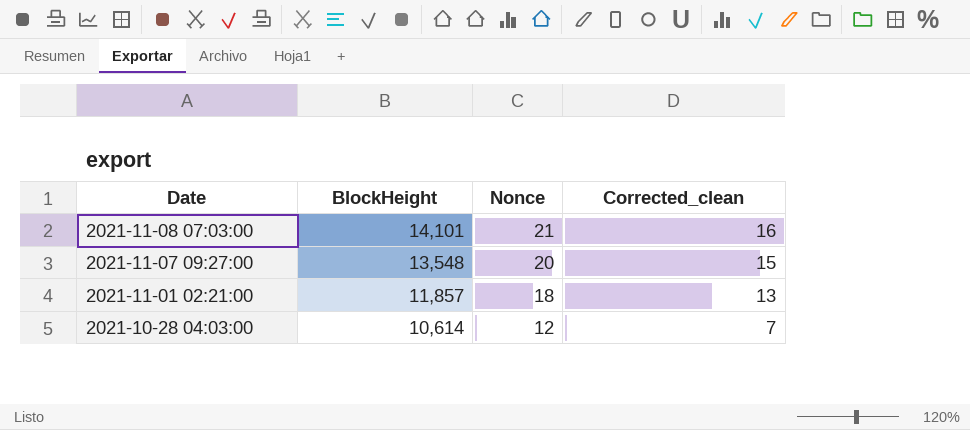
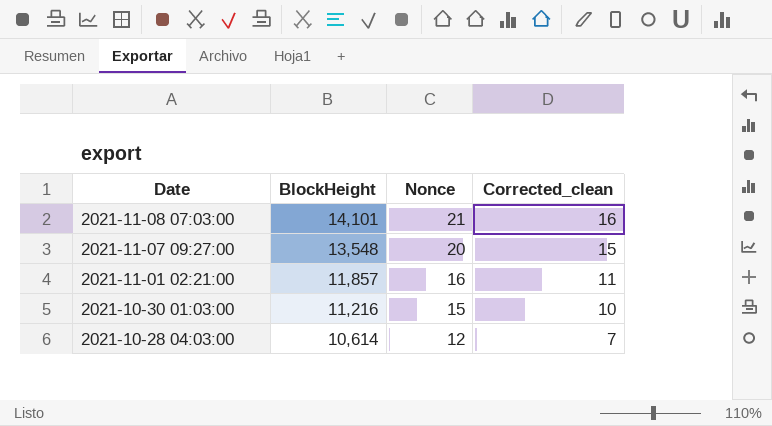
2021-11-01 02:21:00 | Nonce: 18 -> 16
2021-11-01 02:21:00 | Corrected_clean: 13 -> 11
row 2021-10-30 01:03:00: none -> 11,216 | 15 | 10

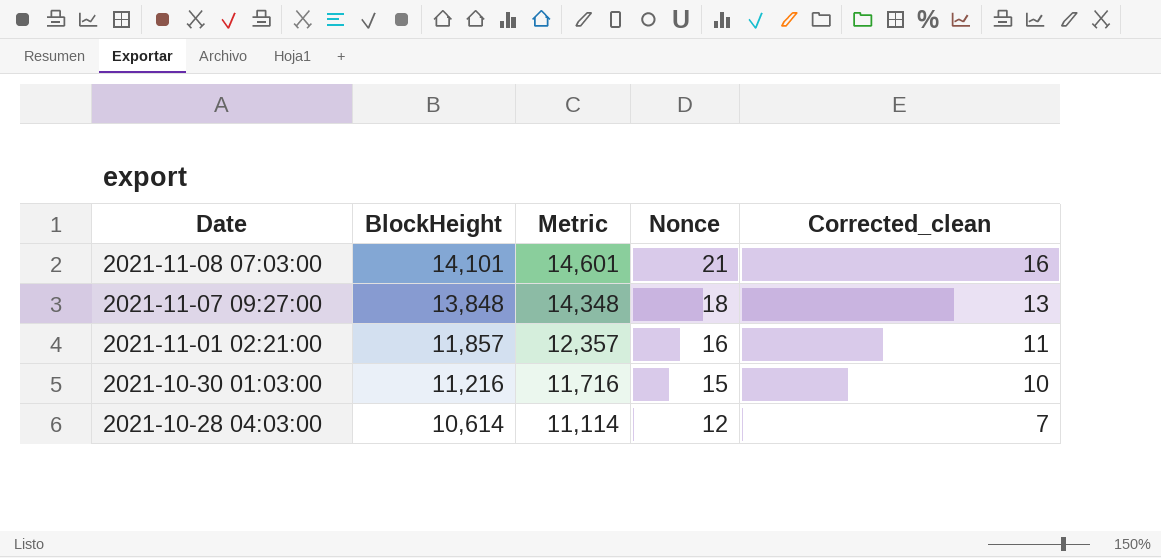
column Metric | formula: none -> [BlockHeight] + 500
2021-11-07 09:27:00 | BlockHeight: 13,548 -> 13,848
2021-11-07 09:27:00 | Nonce: 20 -> 18
2021-11-07 09:27:00 | Corrected_clean: 15 -> 13

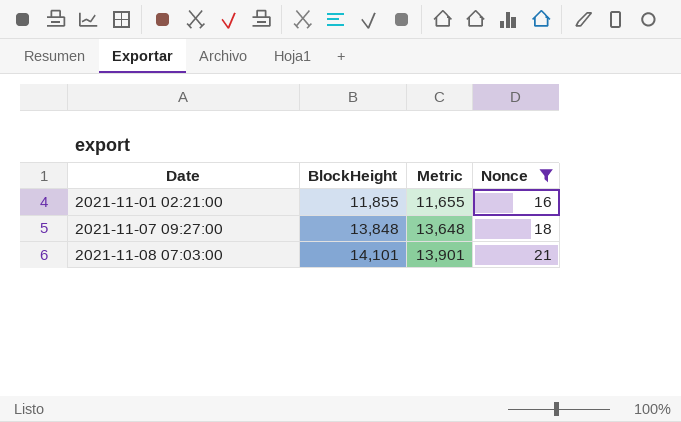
filter: none -> Nonce >= 16
row order: Date descending -> Date ascending
column Corrected_clean | formula: [Nonce] - 5 -> none
column Metric | formula: [BlockHeight] + 500 -> [BlockHeight] - 200
2021-11-01 02:21:00 | BlockHeight: 11,857 -> 11,855

